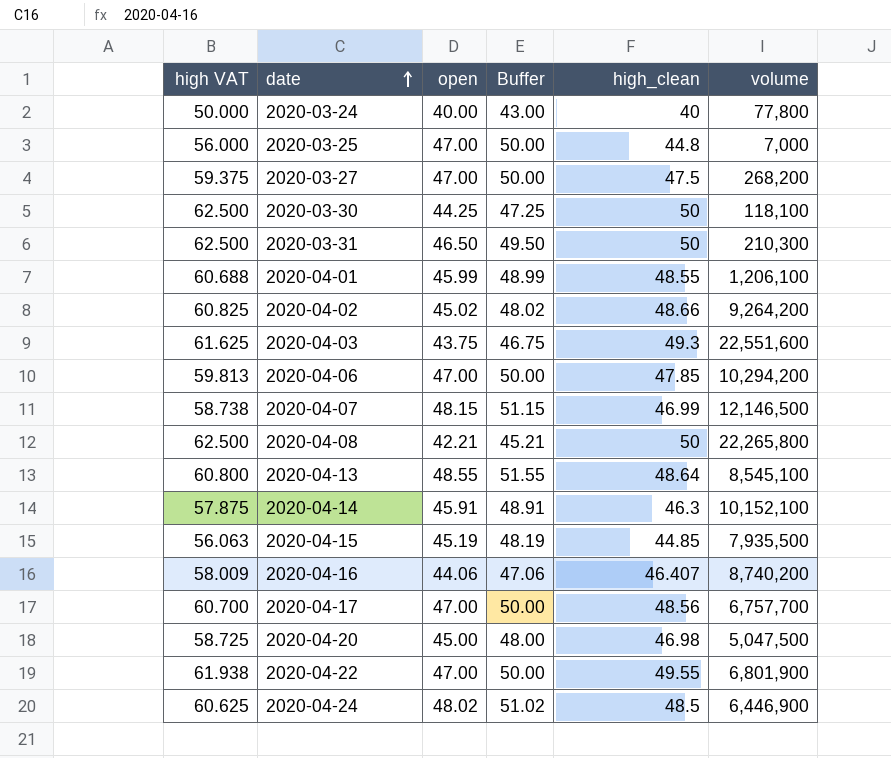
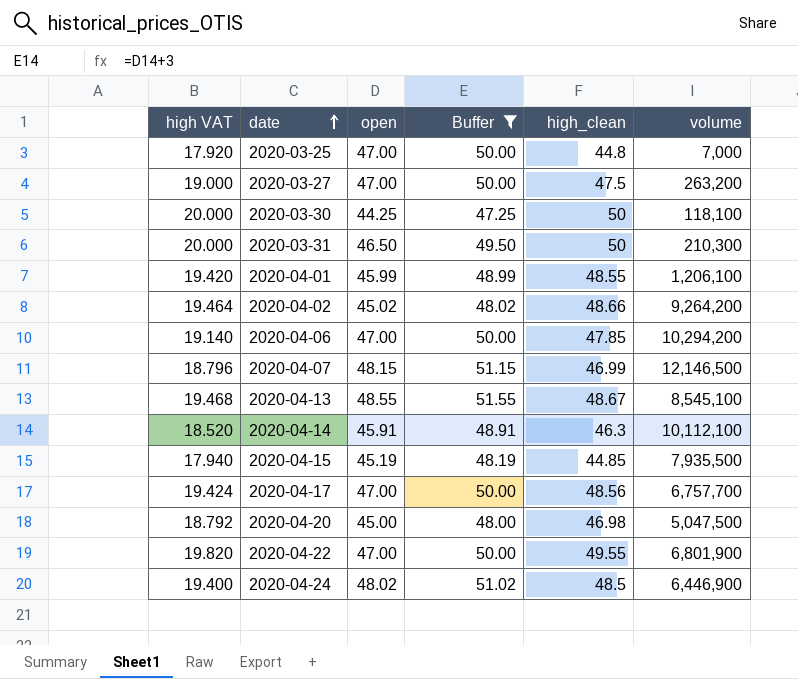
filter: none -> Buffer >= 47.25
column high VAT | formula: [high_clean] * 1.25 -> [high_clean] * 0.4
2020-03-27 | volume: 268,200 -> 263,200
2020-04-13 | high_clean: 48.64 -> 48.67
2020-04-14 | volume: 10,152,100 -> 10,112,100

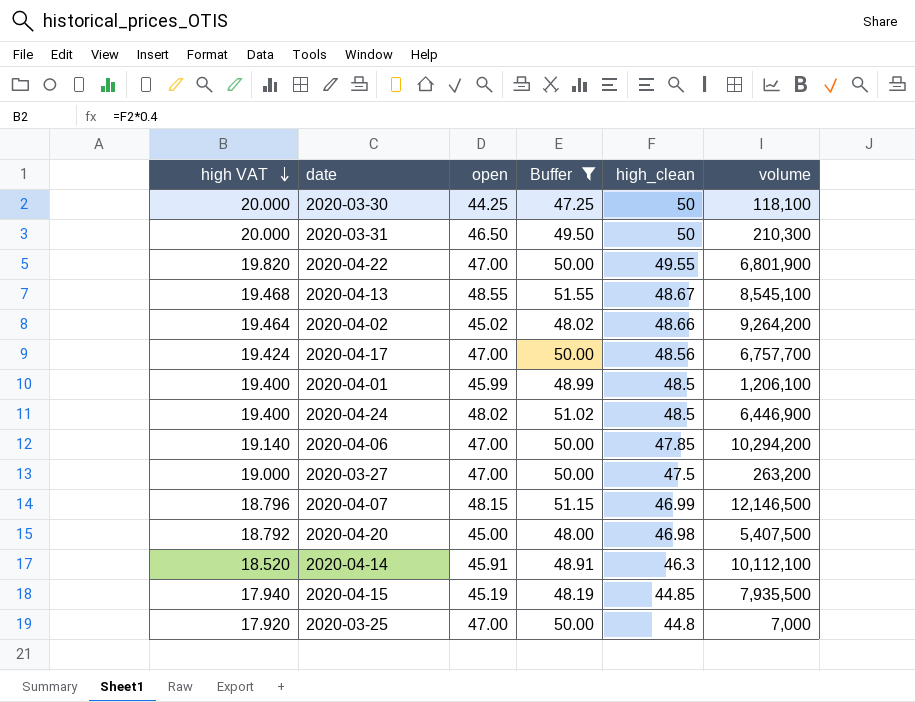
row order: date ascending -> high VAT descending
2020-04-01 | high VAT: 19.420 -> 19.400
2020-04-01 | high_clean: 48.55 -> 48.5
2020-04-20 | volume: 5,047,500 -> 5,407,500

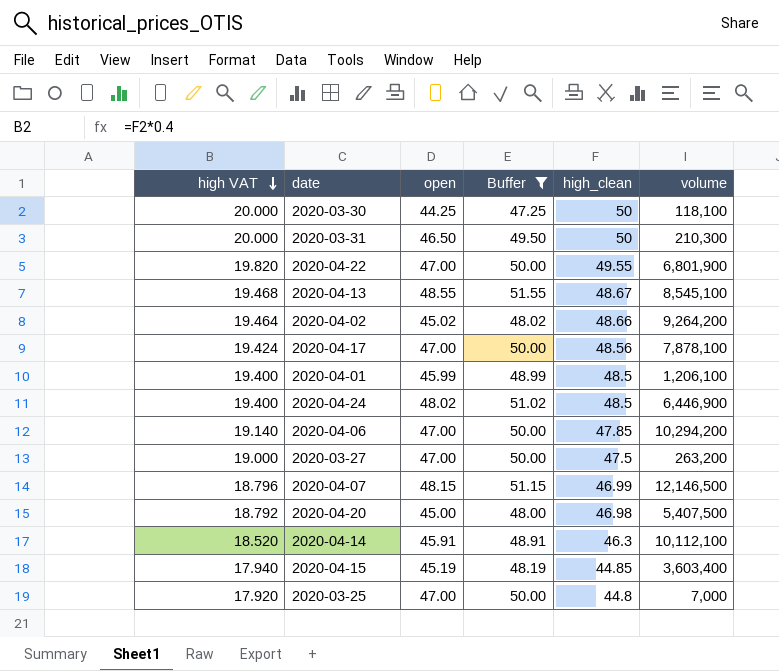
2020-04-17 | volume: 6,757,700 -> 7,878,100
2020-04-15 | volume: 7,935,500 -> 3,603,400

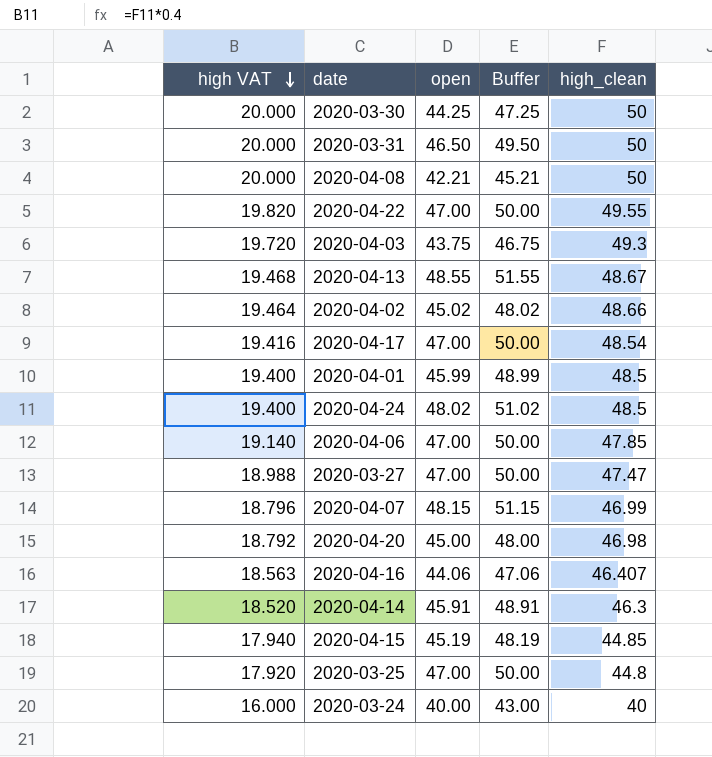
filter: Buffer >= 47.25 -> none
column volume | position: 6 -> none
2020-04-17 | high VAT: 19.424 -> 19.416
2020-04-17 | high_clean: 48.56 -> 48.54
2020-03-27 | high VAT: 19.000 -> 18.988
2020-03-27 | high_clean: 47.5 -> 47.47

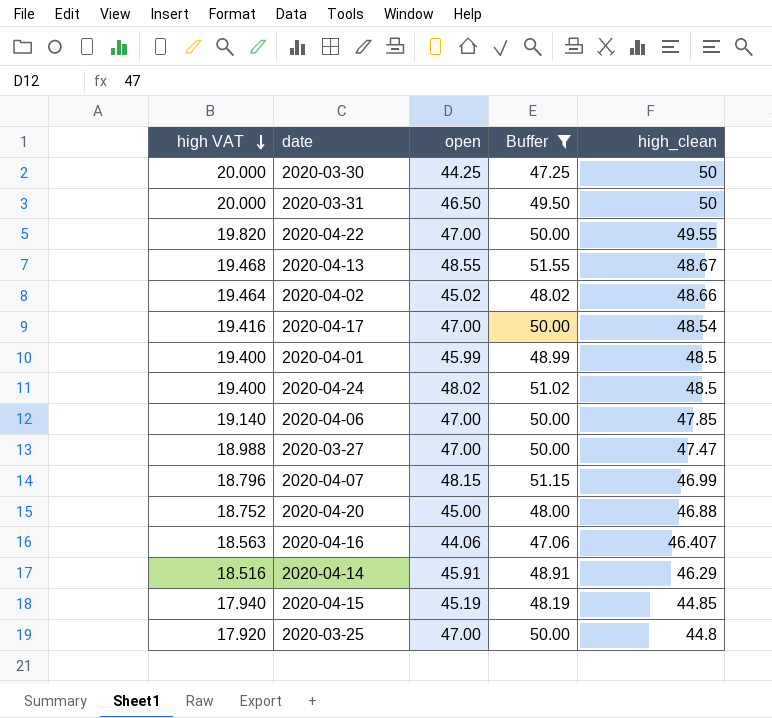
filter: none -> Buffer >= 47.06
2020-04-20 | high VAT: 18.792 -> 18.752
2020-04-20 | high_clean: 46.98 -> 46.88
2020-04-14 | high VAT: 18.520 -> 18.516
2020-04-14 | high_clean: 46.3 -> 46.29

